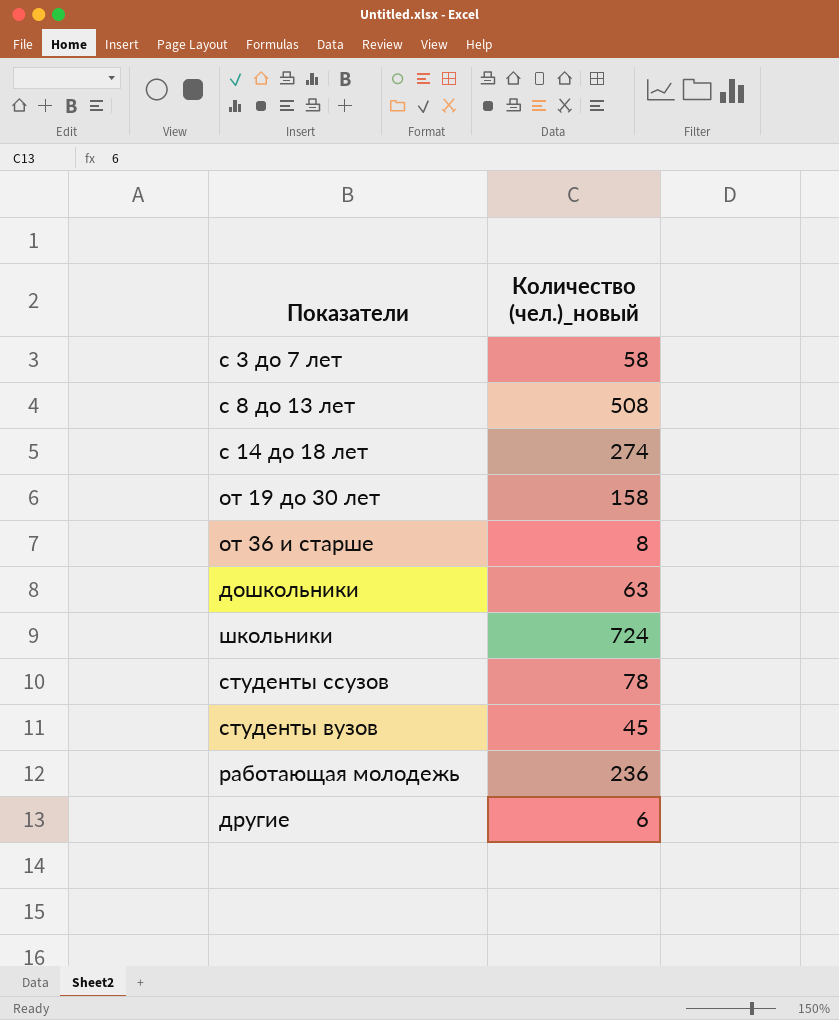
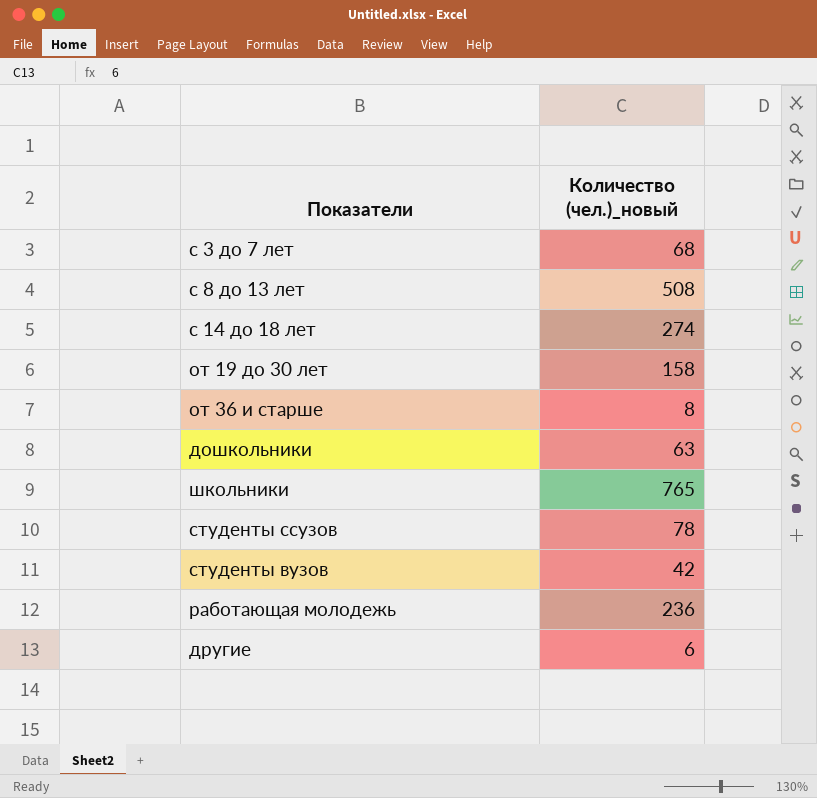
с 3 до 7 лет | Количество (чел.)_новый: 58 -> 68
школьники | Количество (чел.)_новый: 724 -> 765
студенты вузов | Количество (чел.)_новый: 45 -> 42

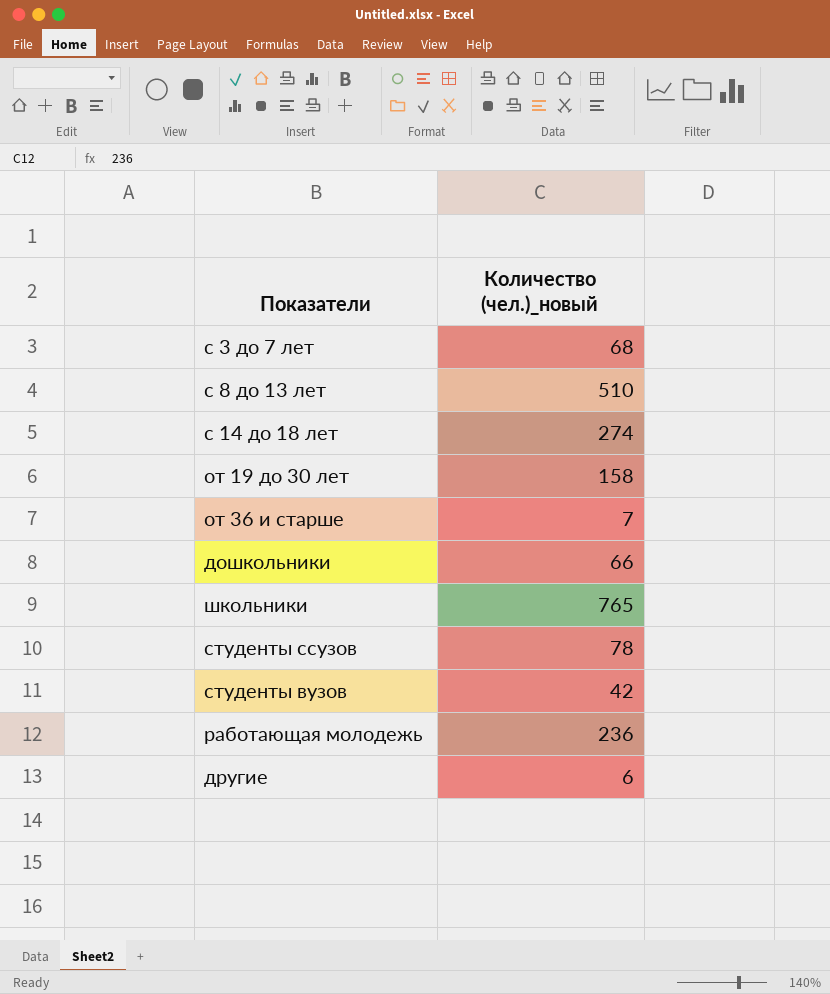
с 8 до 13 лет | Количество (чел.)_новый: 508 -> 510
от 36 и старше | Количество (чел.)_новый: 8 -> 7
дошкольники | Количество (чел.)_новый: 63 -> 66

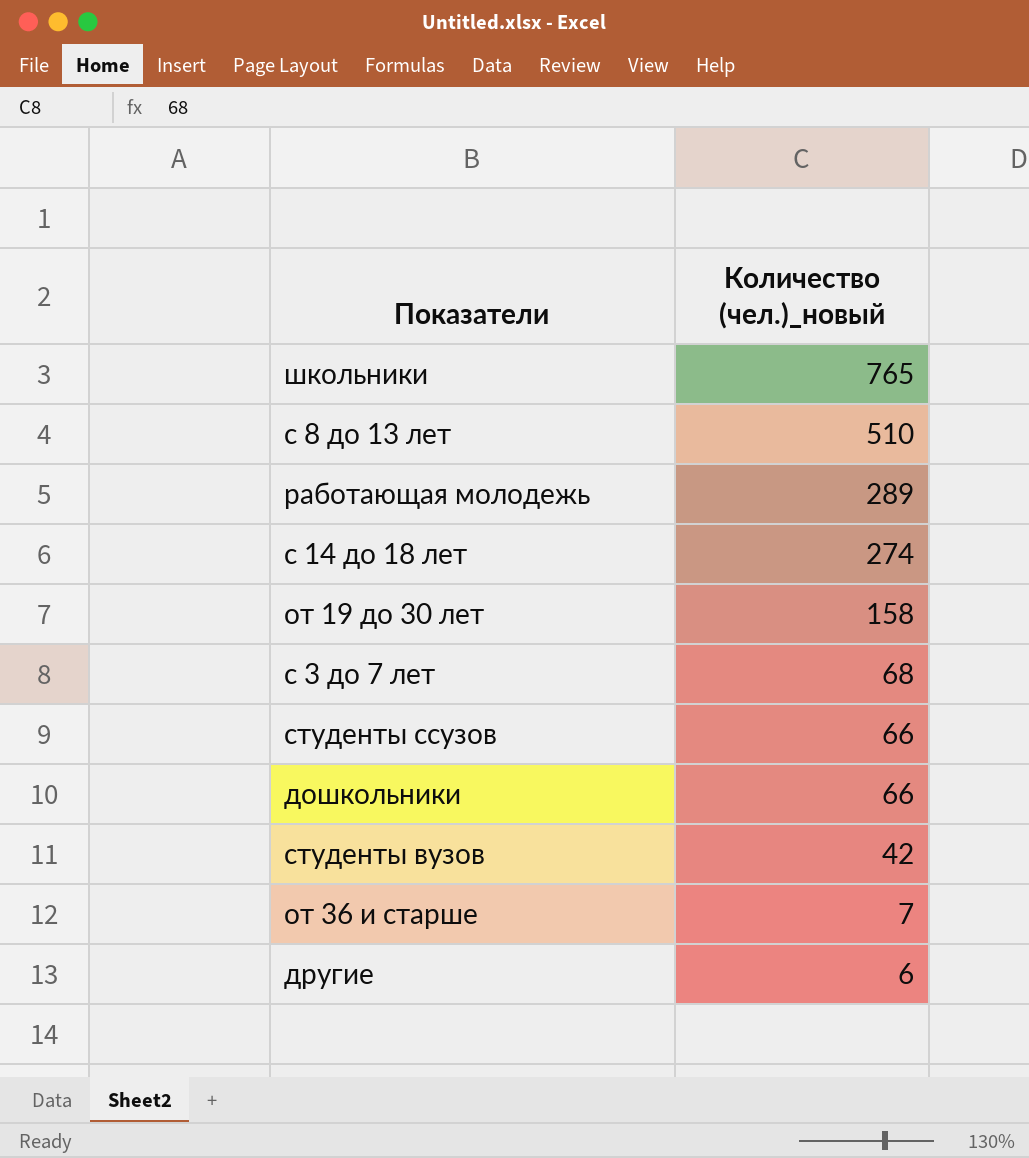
row order: none -> Количество (чел.)_новый descending
работающая молодежь | Количество (чел.)_новый: 236 -> 289
студенты ссузов | Количество (чел.)_новый: 78 -> 66

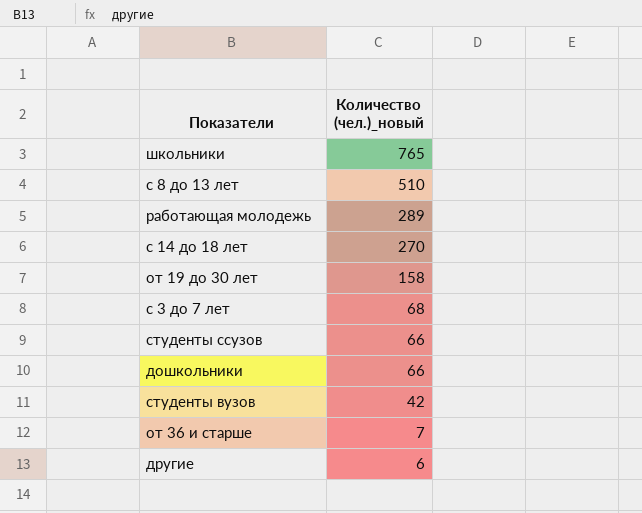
с 14 до 18 лет | Количество (чел.)_новый: 274 -> 270

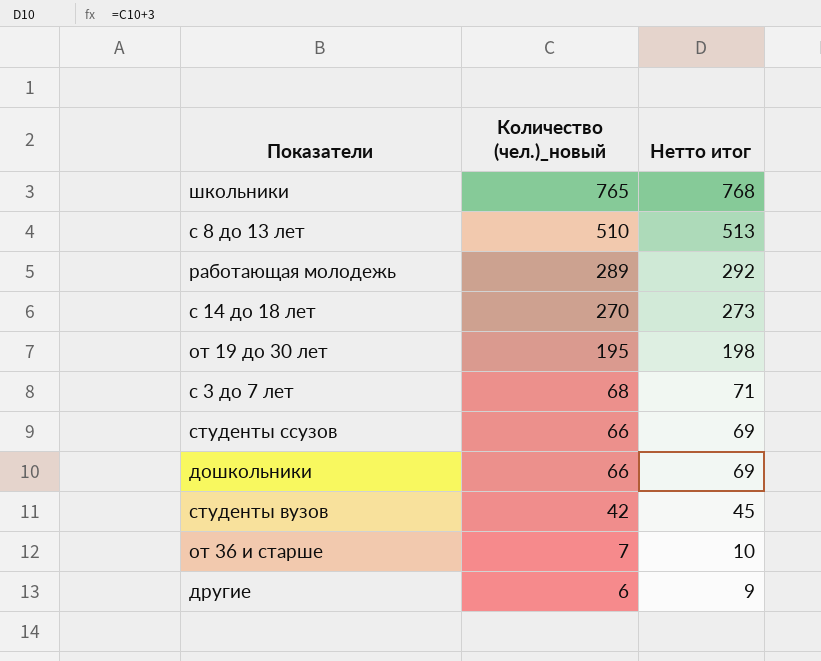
column Нетто итог | formula: none -> [Количество (чел.)_новый] + 3
от 19 до 30 лет | Количество (чел.)_новый: 158 -> 195

